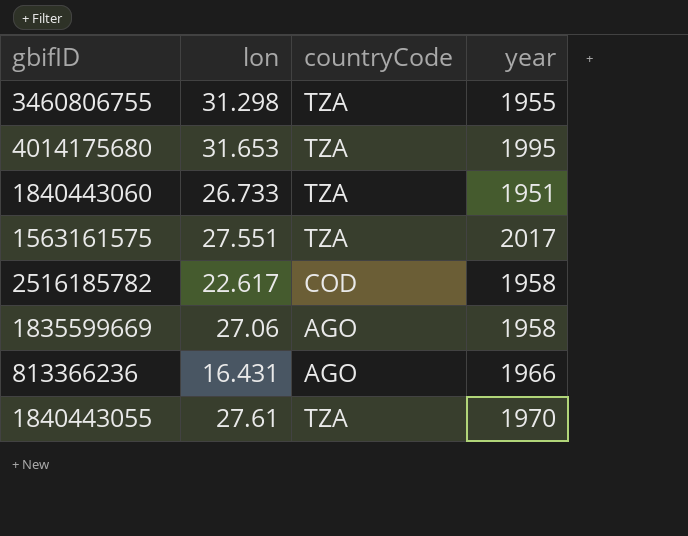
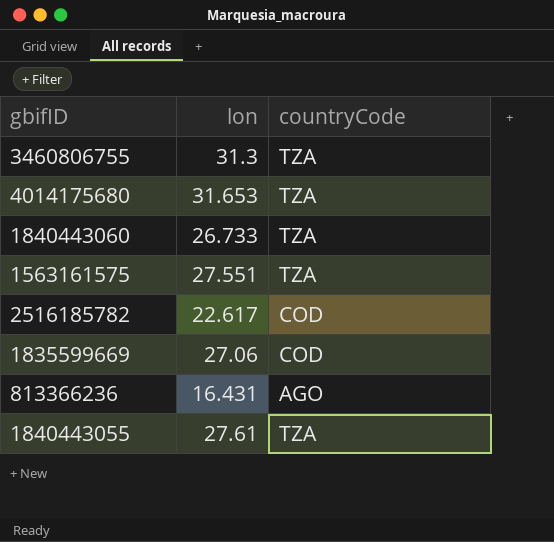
column year | position: 4 -> none
3460806755 | lon: 31.298 -> 31.3
1835599669 | countryCode: AGO -> COD

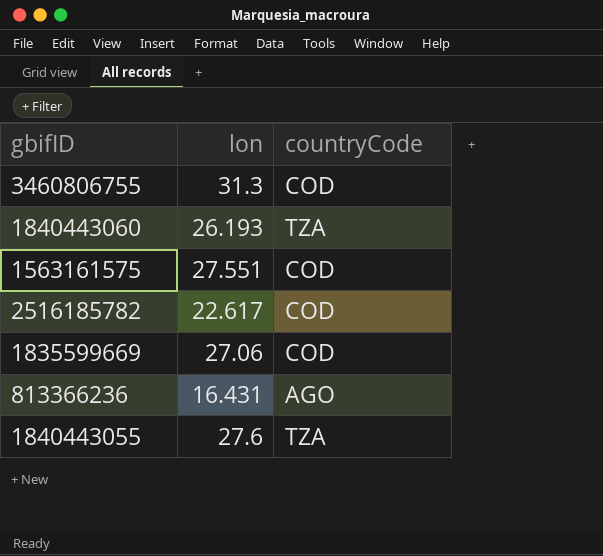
row 4014175680: 31.653 | TZA -> none
3460806755 | countryCode: TZA -> COD
1840443060 | lon: 26.733 -> 26.193
1563161575 | countryCode: TZA -> COD
1840443055 | lon: 27.61 -> 27.6

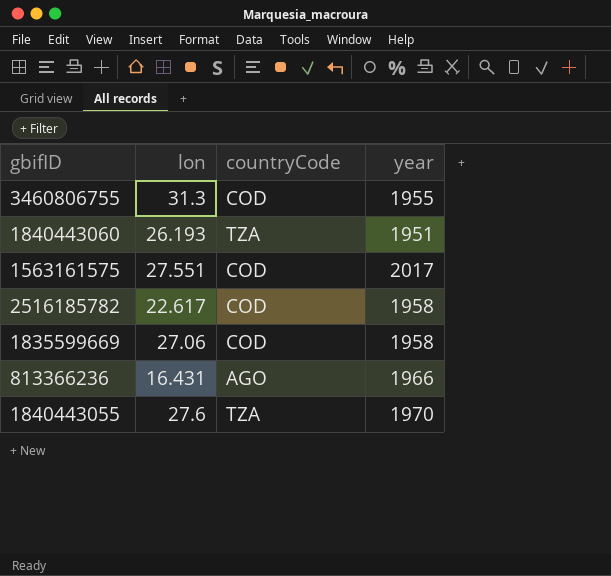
column year | position: none -> 4

